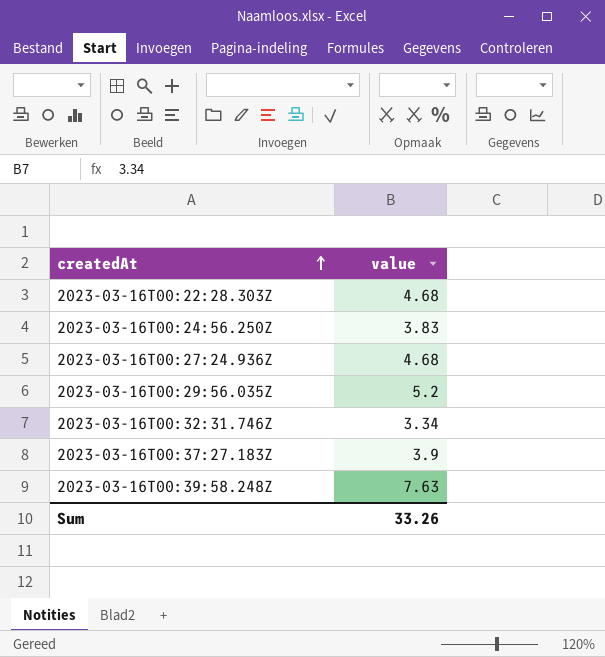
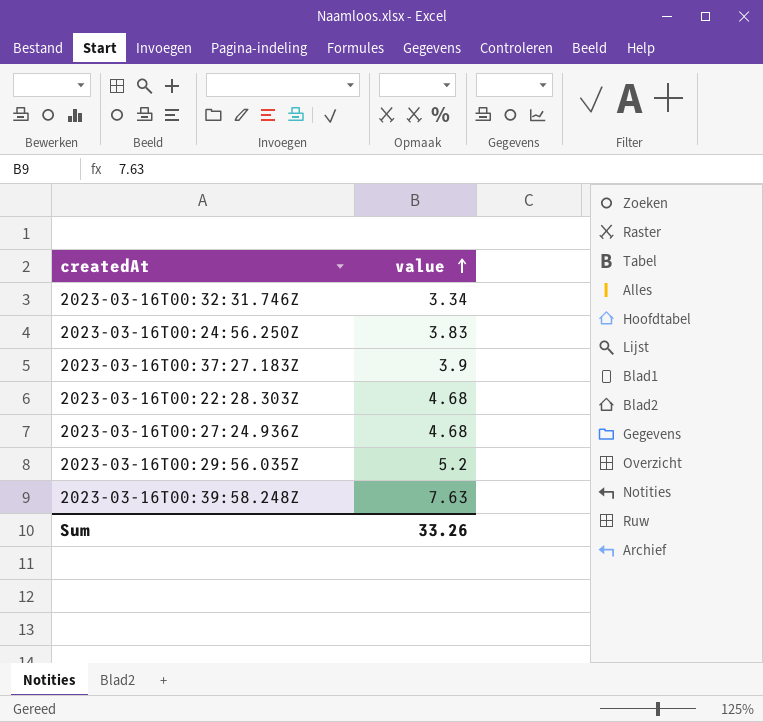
row order: createdAt ascending -> value ascending

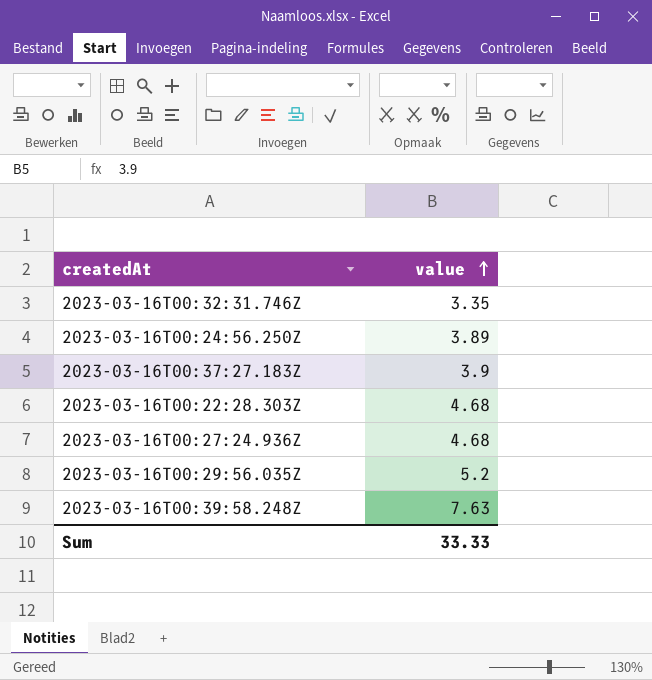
2023-03-16T00:32:31.746Z | value: 3.34 -> 3.35
2023-03-16T00:24:56.250Z | value: 3.83 -> 3.89
Sum | value: 33.26 -> 33.33

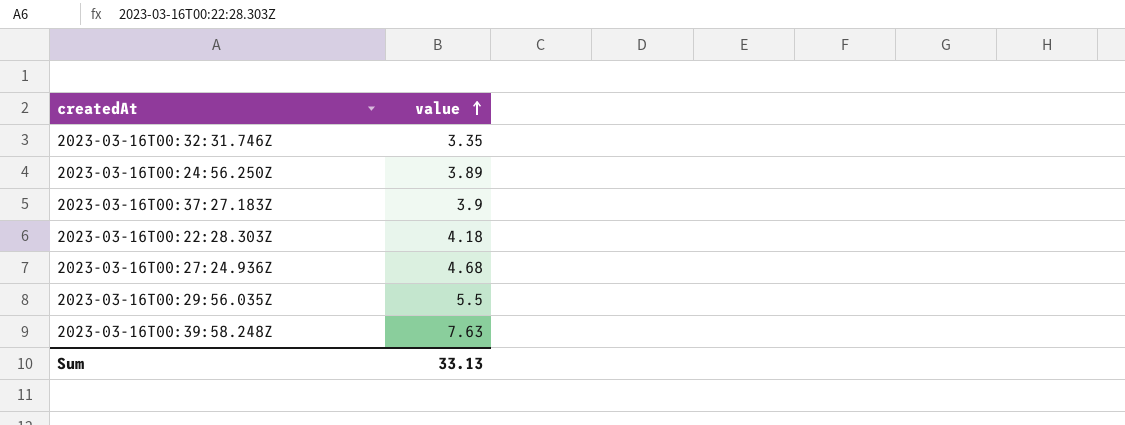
2023-03-16T00:22:28.303Z | value: 4.68 -> 4.18
2023-03-16T00:29:56.035Z | value: 5.2 -> 5.5
Sum | value: 33.33 -> 33.13

